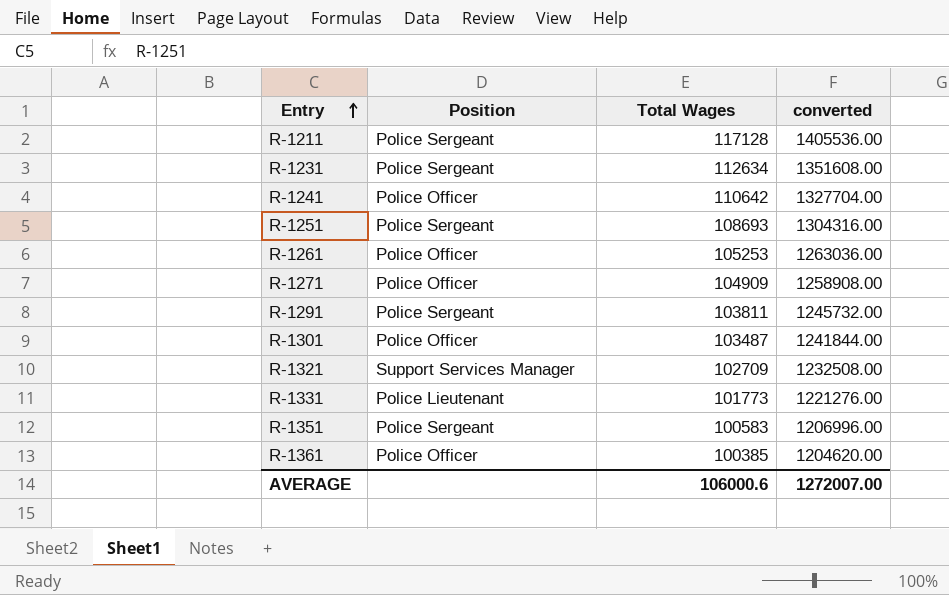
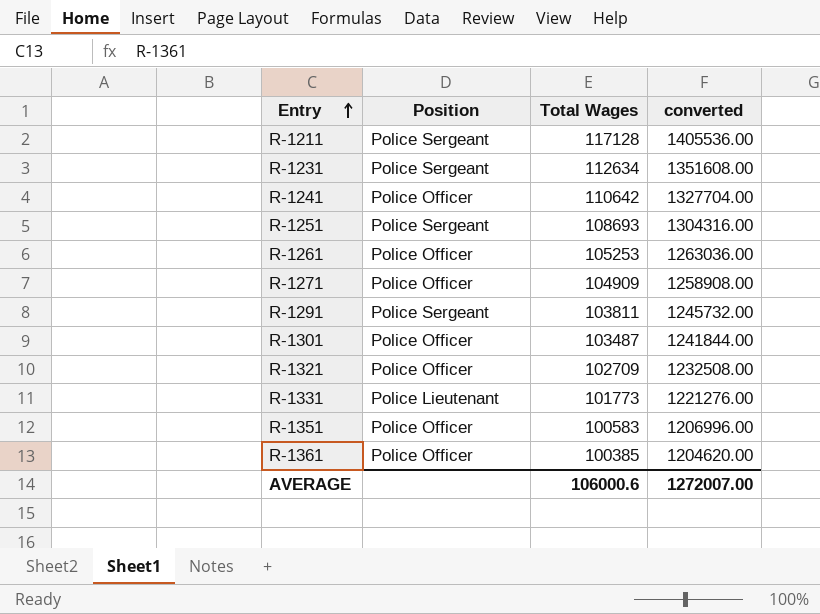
R-1321 | Position: Support Services Manager -> Police Officer
R-1351 | Position: Police Sergeant -> Police Officer

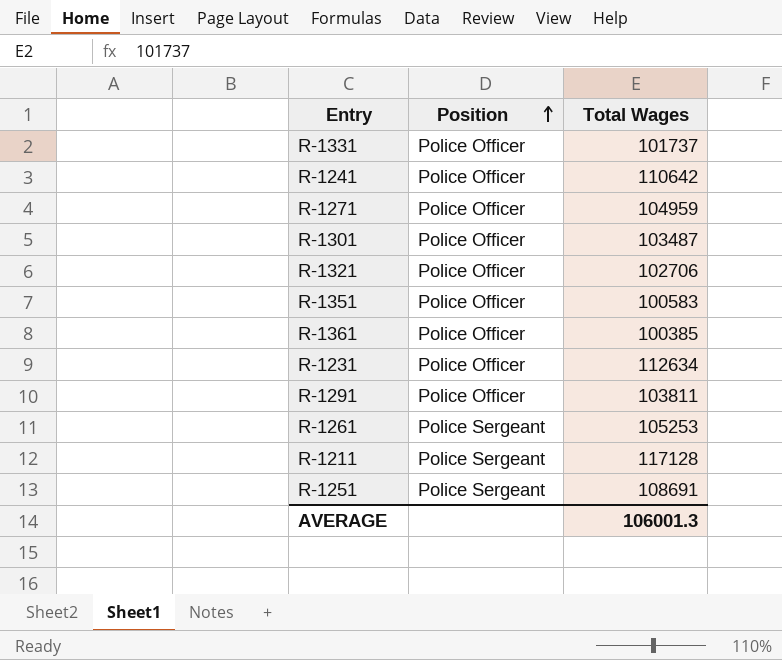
row order: Entry ascending -> Position ascending
column converted | formula: [Total Wages] * 12 -> none
R-1331 | Position: Police Lieutenant -> Police Officer
R-1331 | Total Wages: 101773 -> 101737
R-1271 | Total Wages: 104909 -> 104959
R-1321 | Total Wages: 102709 -> 102706
R-1231 | Position: Police Sergeant -> Police Officer
R-1291 | Position: Police Sergeant -> Police Officer
R-1261 | Position: Police Officer -> Police Sergeant
R-1251 | Total Wages: 108693 -> 108691
AVERAGE | Total Wages: 106000.6 -> 106001.3

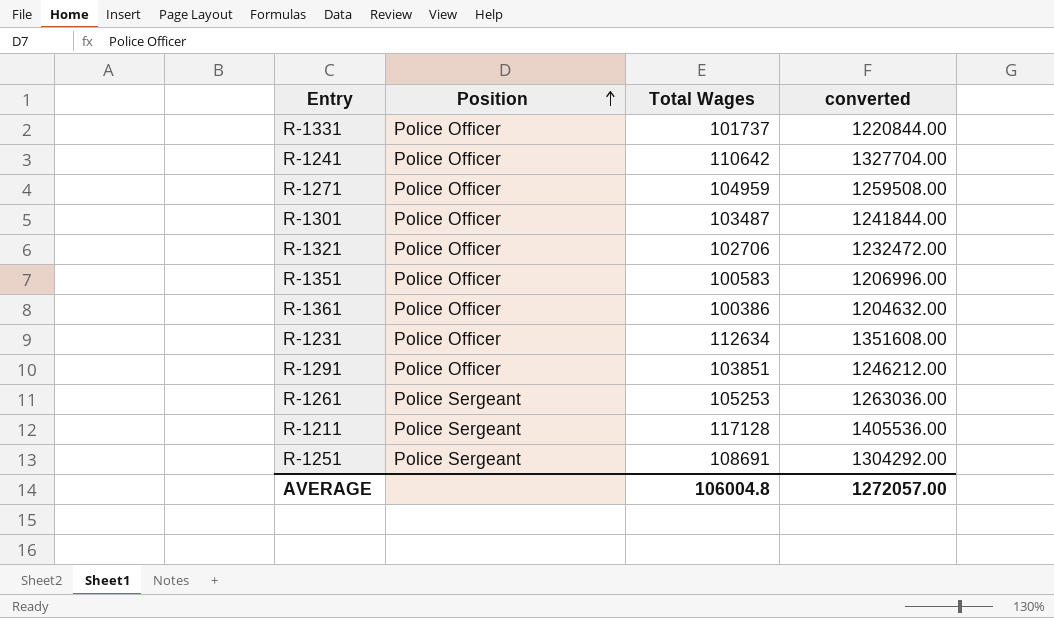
column converted | formula: none -> [Total Wages] * 12
R-1361 | Total Wages: 100385 -> 100386
R-1291 | Total Wages: 103811 -> 103851
AVERAGE | Total Wages: 106001.3 -> 106004.8

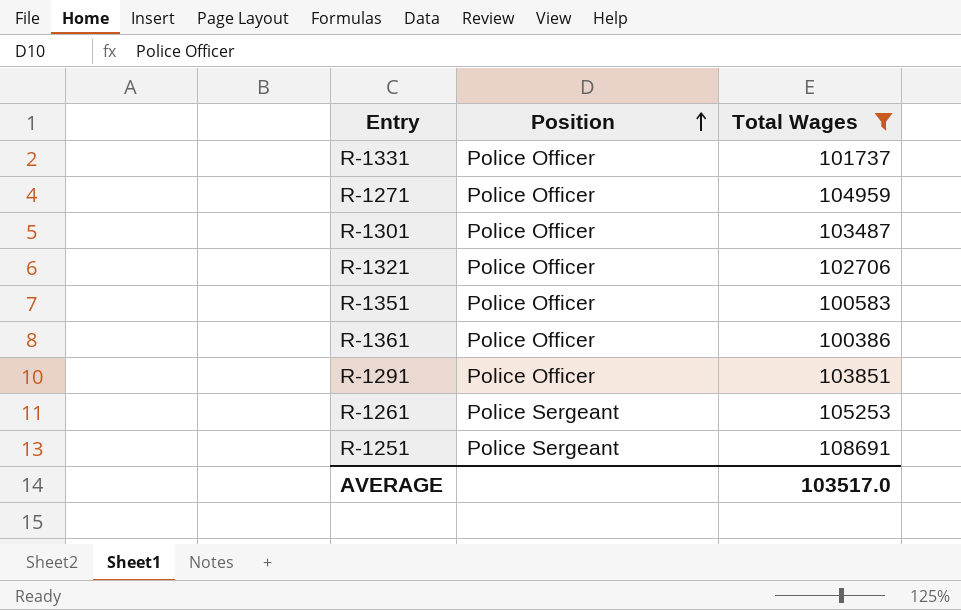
filter: none -> Total Wages <= 108691
column converted | formula: [Total Wages] * 12 -> none
AVERAGE | Total Wages: 106004.8 -> 103517.0

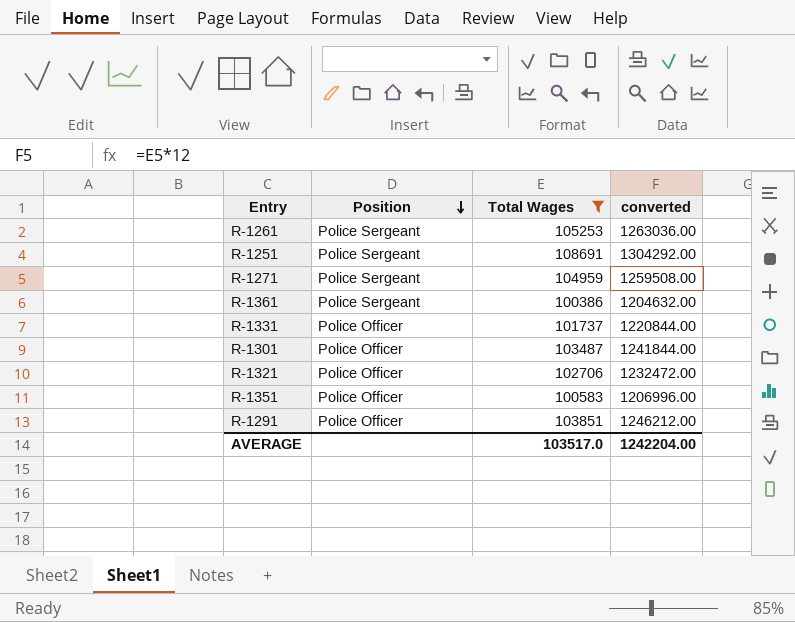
row order: Position ascending -> Position descending
column converted | formula: none -> [Total Wages] * 12
R-1271 | Position: Police Officer -> Police Sergeant
R-1361 | Position: Police Officer -> Police Sergeant

